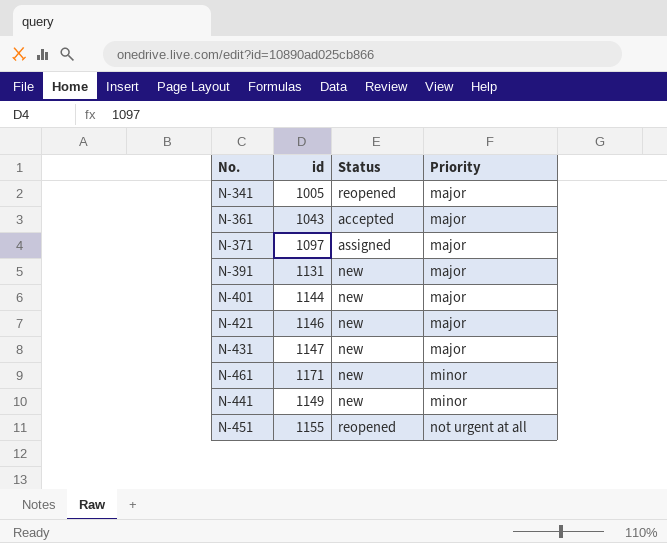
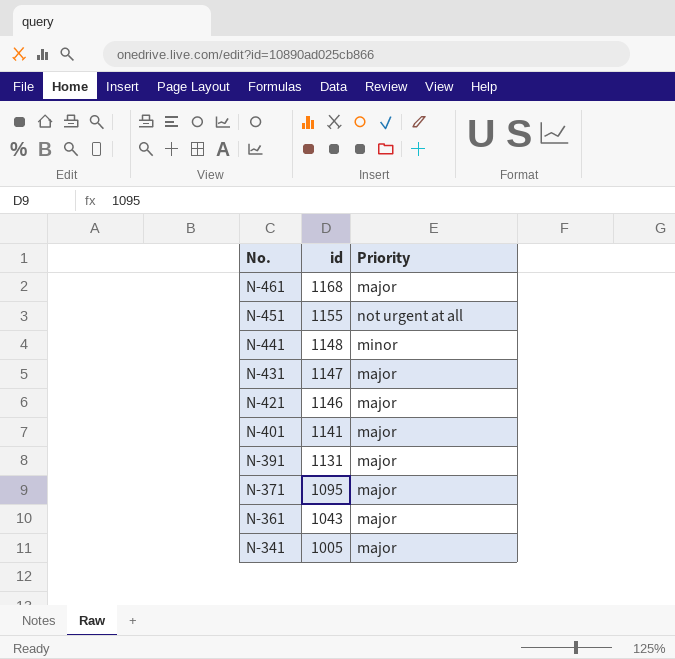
row order: Priority ascending -> No. descending
column Status | position: 3 -> none
N-461 | id: 1171 -> 1168
N-461 | Priority: minor -> major
N-441 | id: 1149 -> 1148
N-401 | id: 1144 -> 1141
N-371 | id: 1097 -> 1095

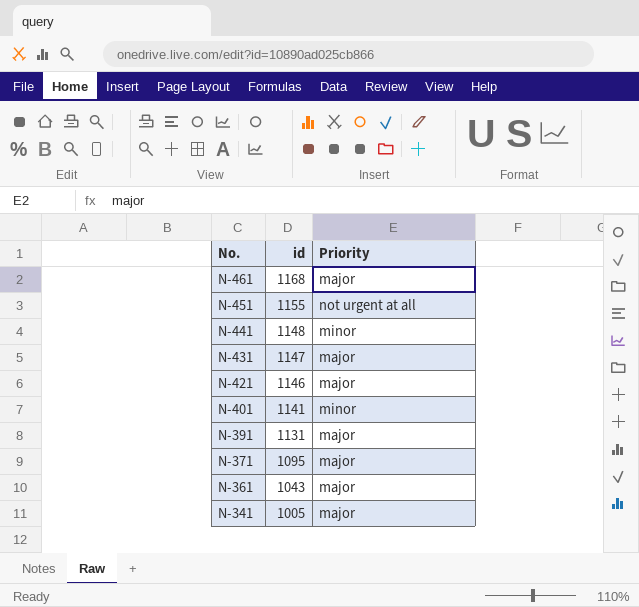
N-401 | Priority: major -> minor

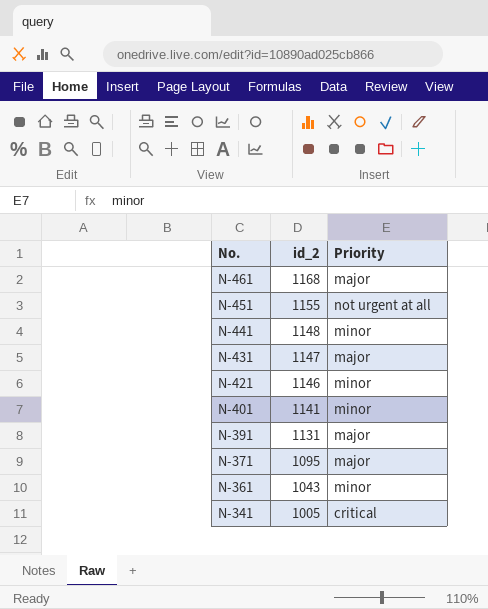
column name: id -> id_2
N-421 | Priority: major -> minor
N-361 | Priority: major -> minor
N-341 | Priority: major -> critical

